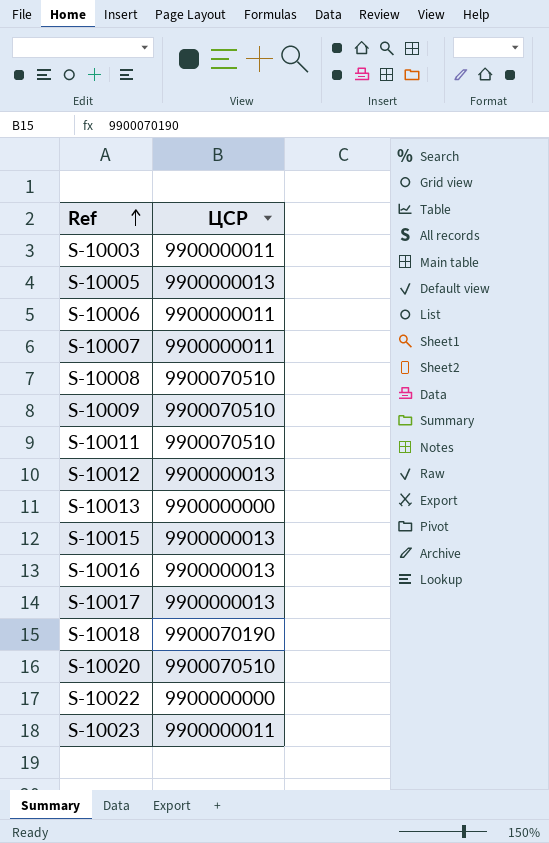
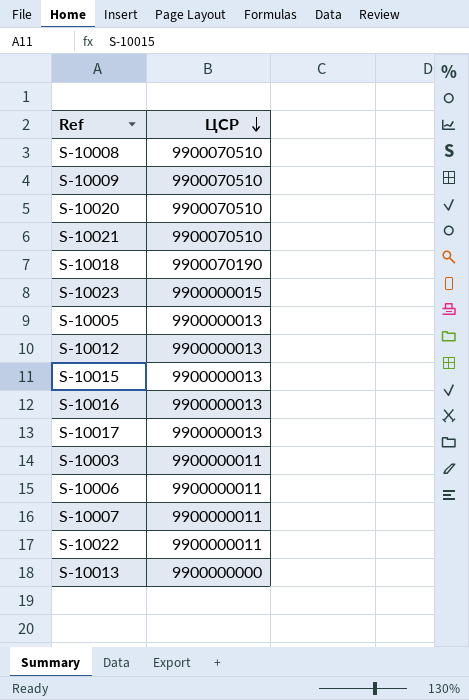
row order: Ref ascending -> ЦСР descending
row S-10011: 9900070510 -> none
row S-10021: none -> 9900070510
S-10023 | ЦСР: 9900000011 -> 9900000015
S-10022 | ЦСР: 9900000000 -> 9900000011

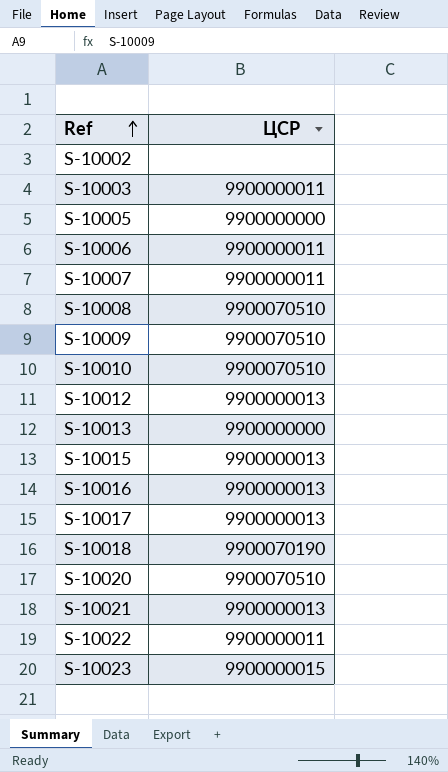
row order: ЦСР descending -> Ref ascending
row S-10002: none -> none
S-10005 | ЦСР: 9900000013 -> 9900000000
row S-10010: none -> 9900070510
S-10021 | ЦСР: 9900070510 -> 9900000013

